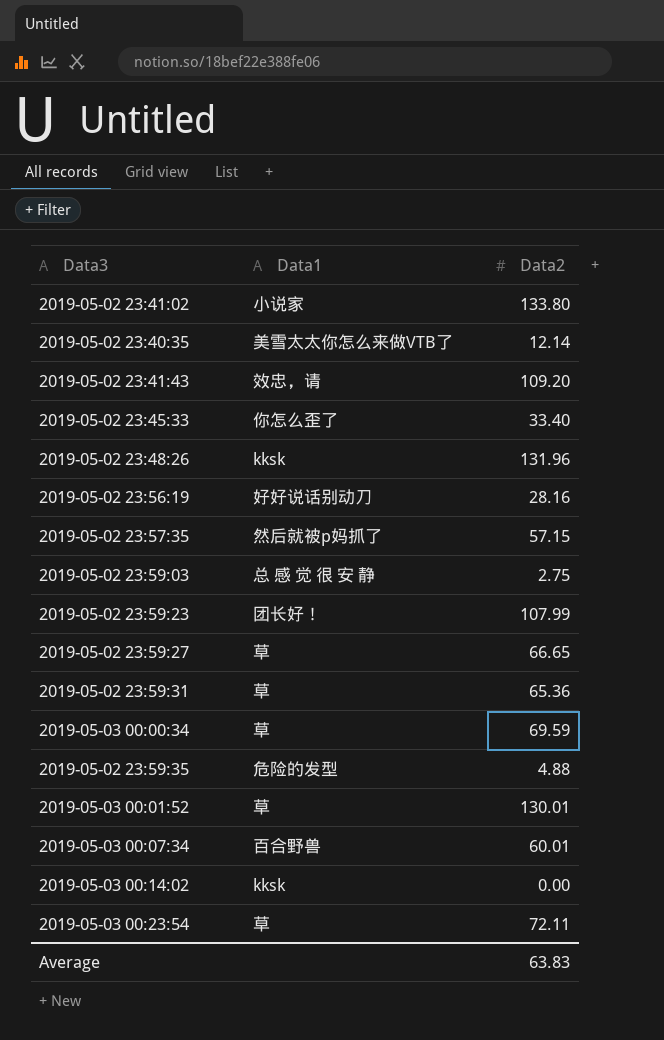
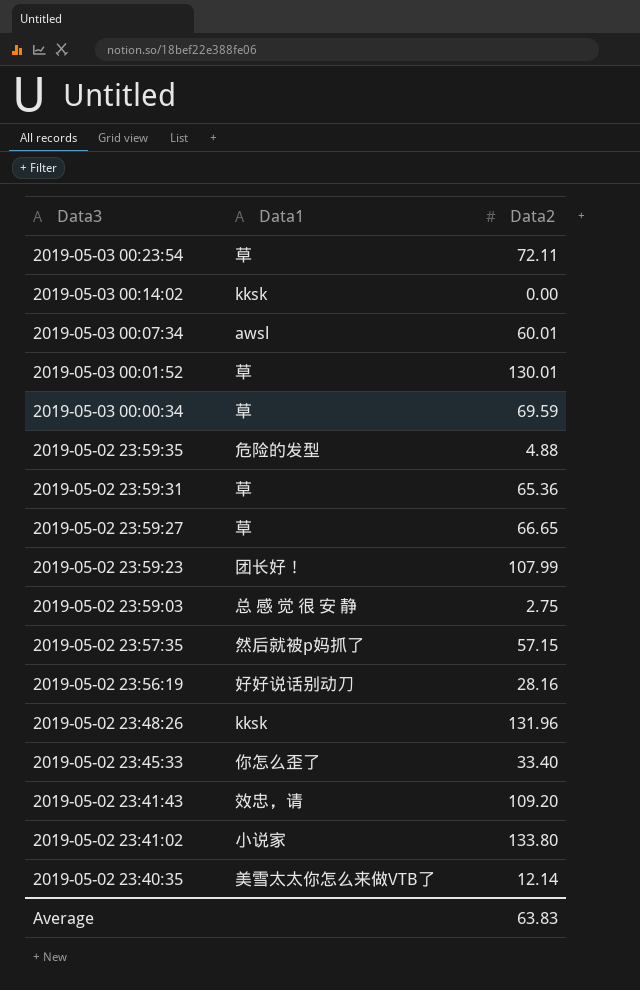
row order: none -> Data3 descending
2019-05-03 00:07:34 | Data1: 百合野兽 -> awsl

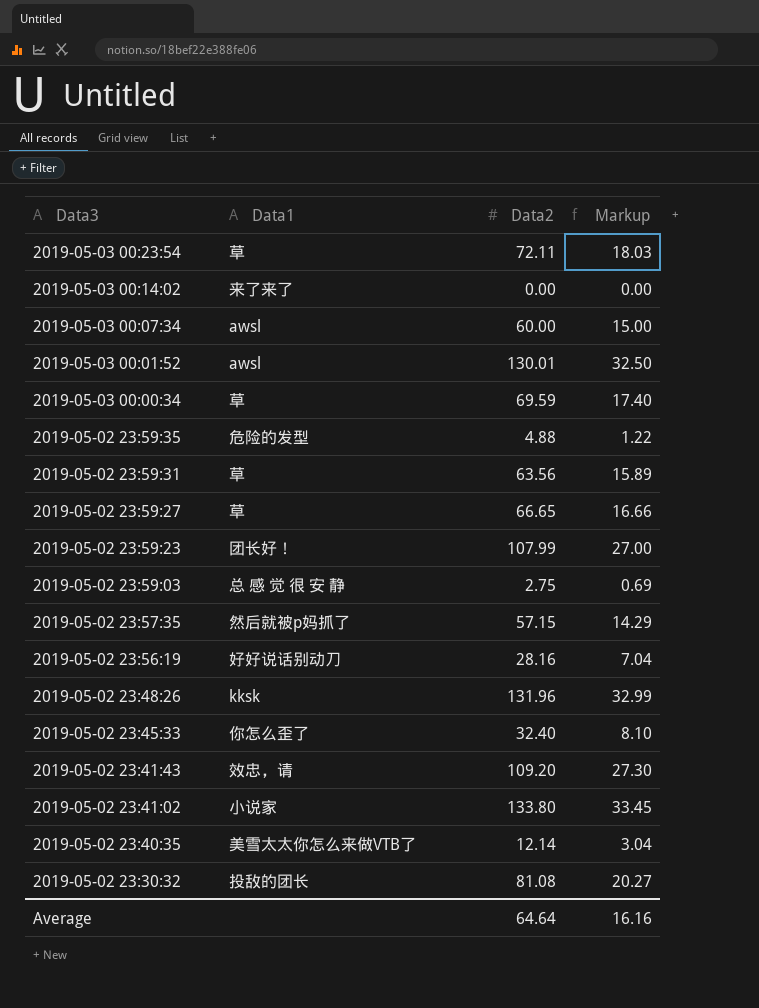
column Markup | formula: none -> [Data2] * 0.25
2019-05-03 00:14:02 | Data1: kksk -> 来了来了
2019-05-03 00:07:34 | Data2: 60.01 -> 60.00
2019-05-03 00:01:52 | Data1: 草 -> awsl
2019-05-02 23:59:31 | Data2: 65.36 -> 63.56
2019-05-02 23:45:33 | Data2: 33.40 -> 32.40
row 2019-05-02 23:30:32: none -> 投敌的团长 | 81.08 | 20.27
Average | Data2: 63.83 -> 64.64

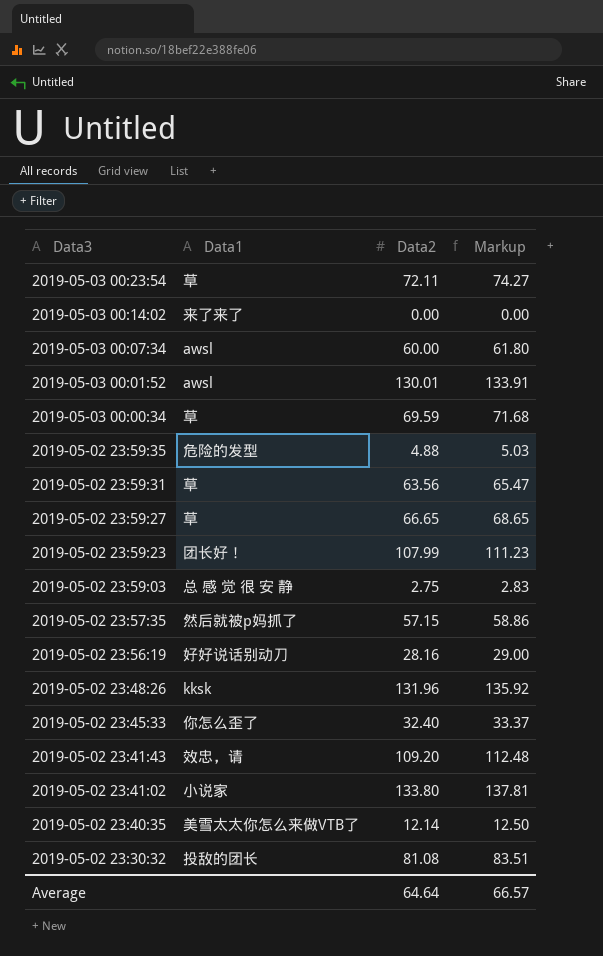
column Markup | formula: [Data2] * 0.25 -> [Data2] * 1.03
Average | Markup: 16.16 -> 66.57

